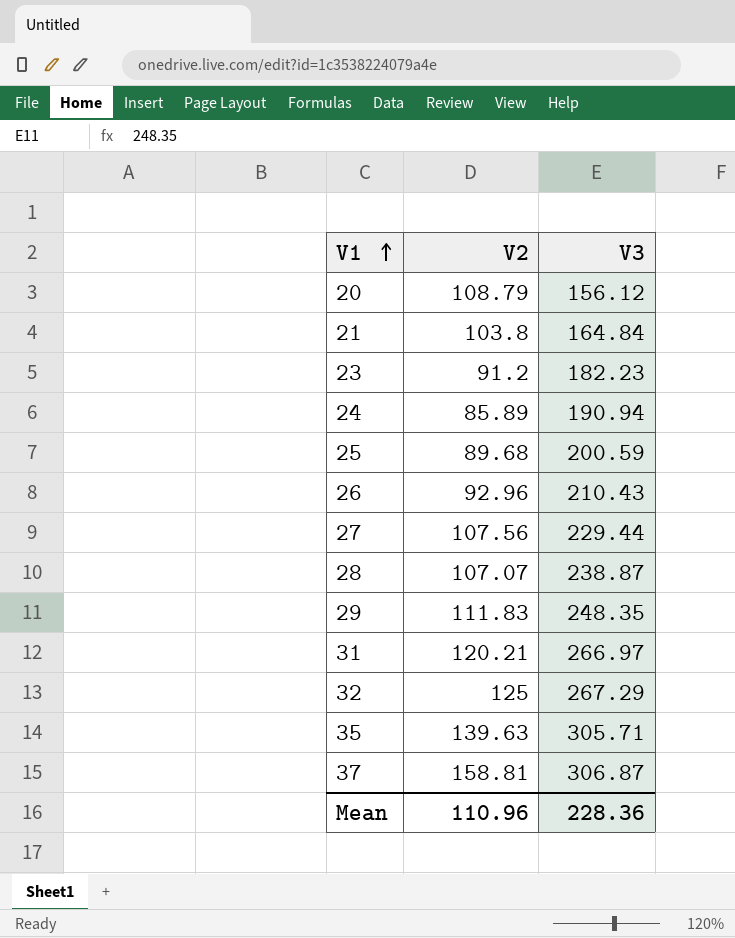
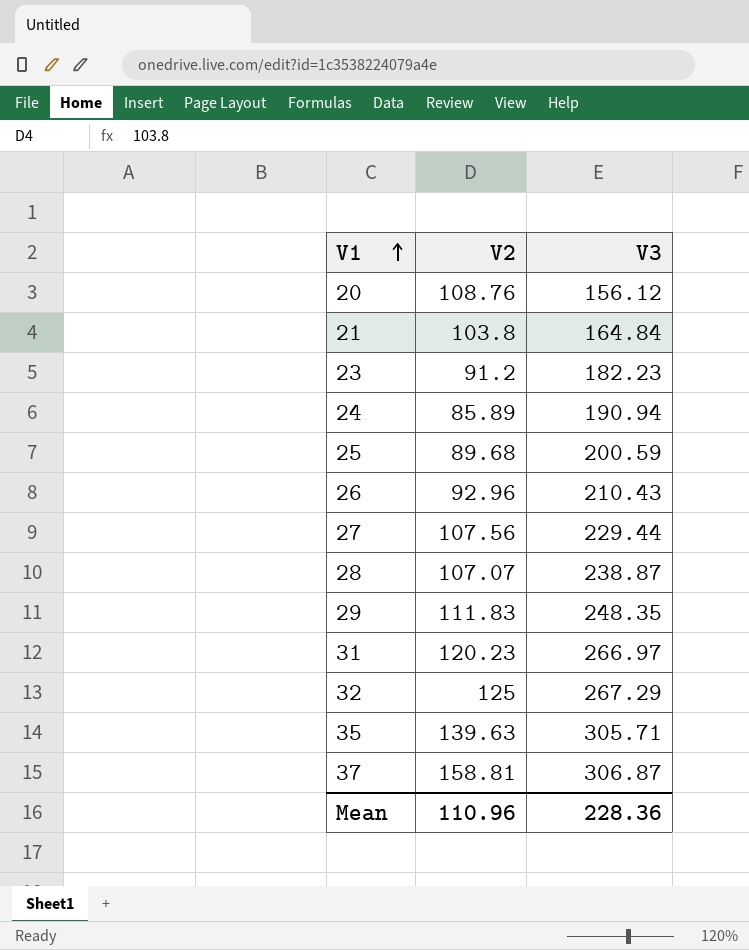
20 | V2: 108.79 -> 108.76
31 | V2: 120.21 -> 120.23

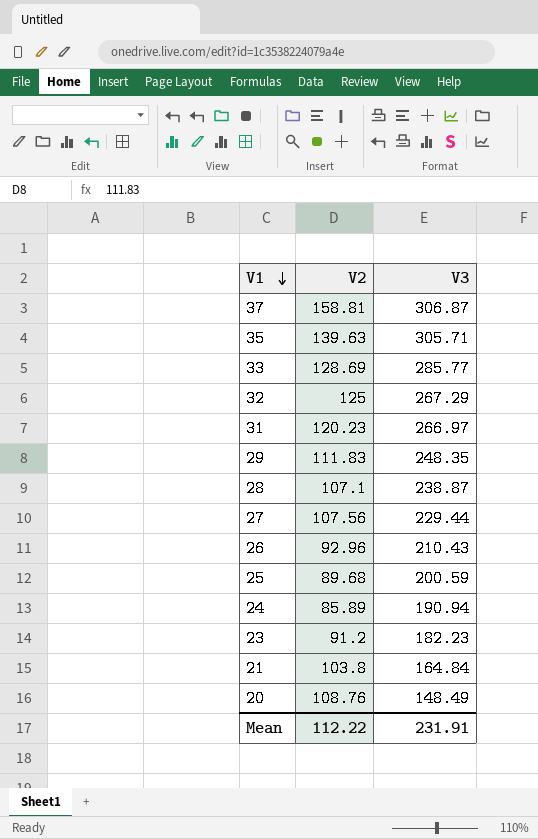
row order: V1 ascending -> V1 descending
row 33: none -> 128.69 | 285.77
28 | V2: 107.07 -> 107.1
20 | V3: 156.12 -> 148.49
Mean | V2: 110.96 -> 112.22
Mean | V3: 228.36 -> 231.91

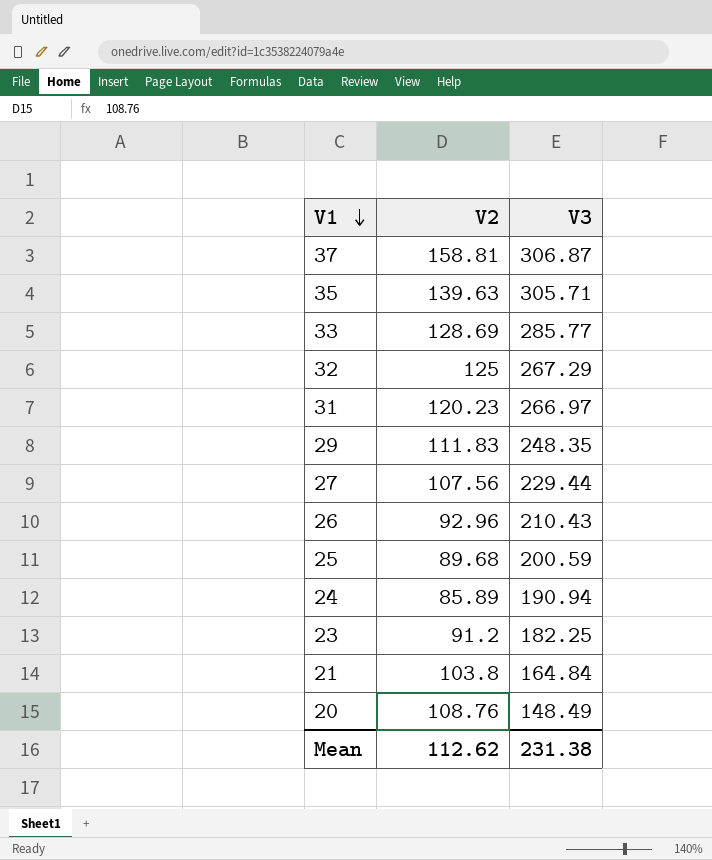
row 28: 107.1 | 238.87 -> none
23 | V3: 182.23 -> 182.25
Mean | V2: 112.22 -> 112.62
Mean | V3: 231.91 -> 231.38

